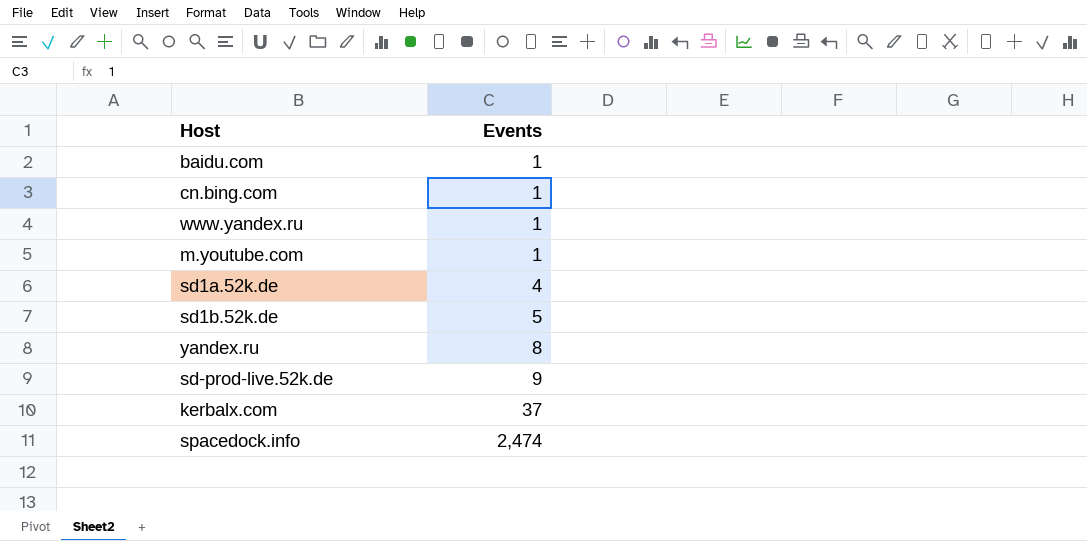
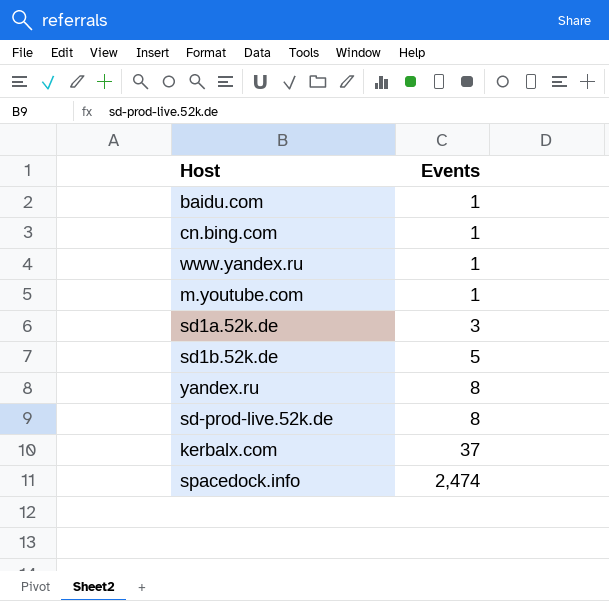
sd1a.52k.de | Events: 4 -> 3
sd-prod-live.52k.de | Events: 9 -> 8

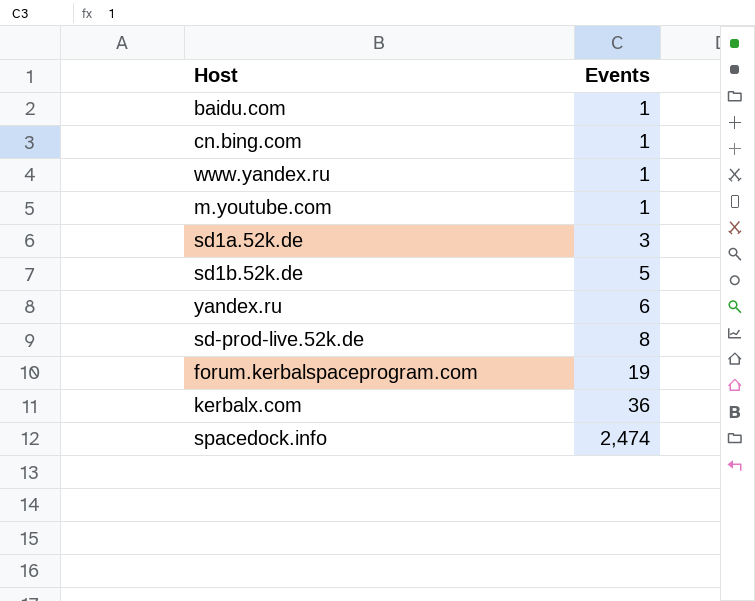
yandex.ru | Events: 8 -> 6
row forum.kerbalspaceprogram.com: none -> 19
kerbalx.com | Events: 37 -> 36

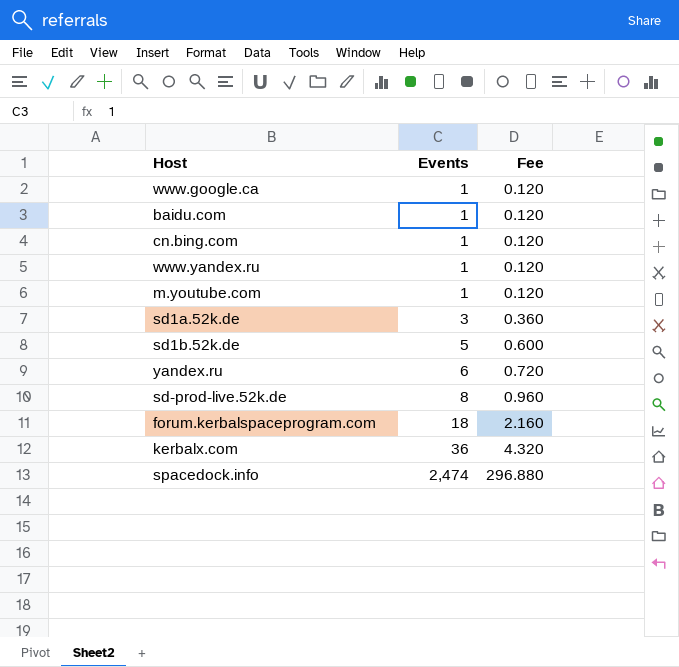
column Fee | formula: none -> [Events] * 0.12
row www.google.ca: none -> 1 | 0.120
forum.kerbalspaceprogram.com | Events: 19 -> 18

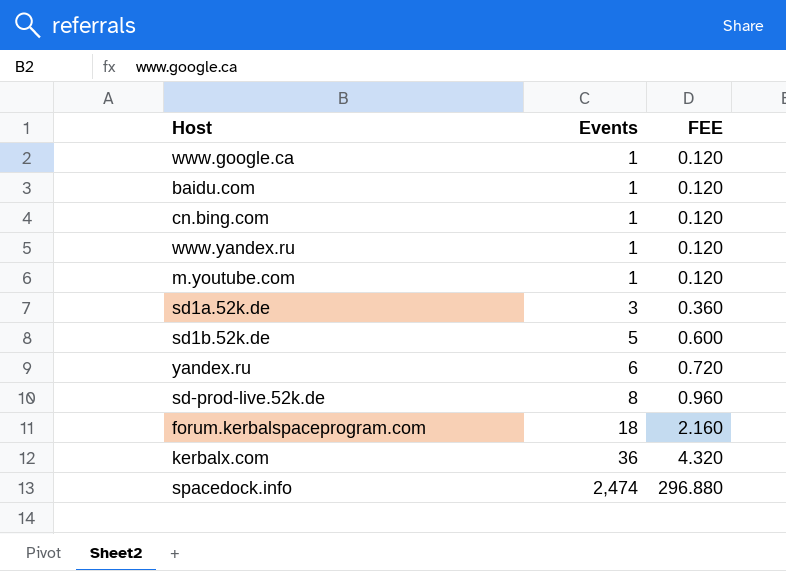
column name: Fee -> FEE

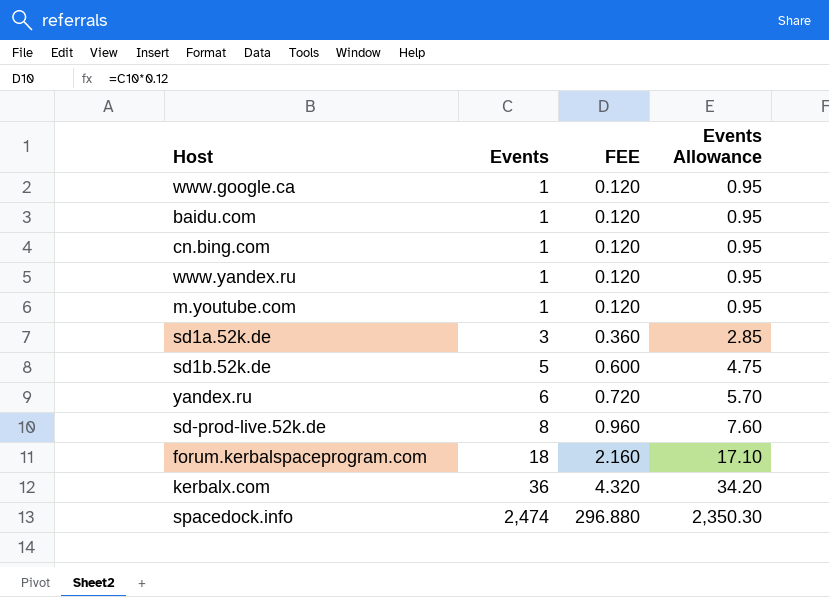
column Events Allowance | formula: none -> [Events] * 0.95

